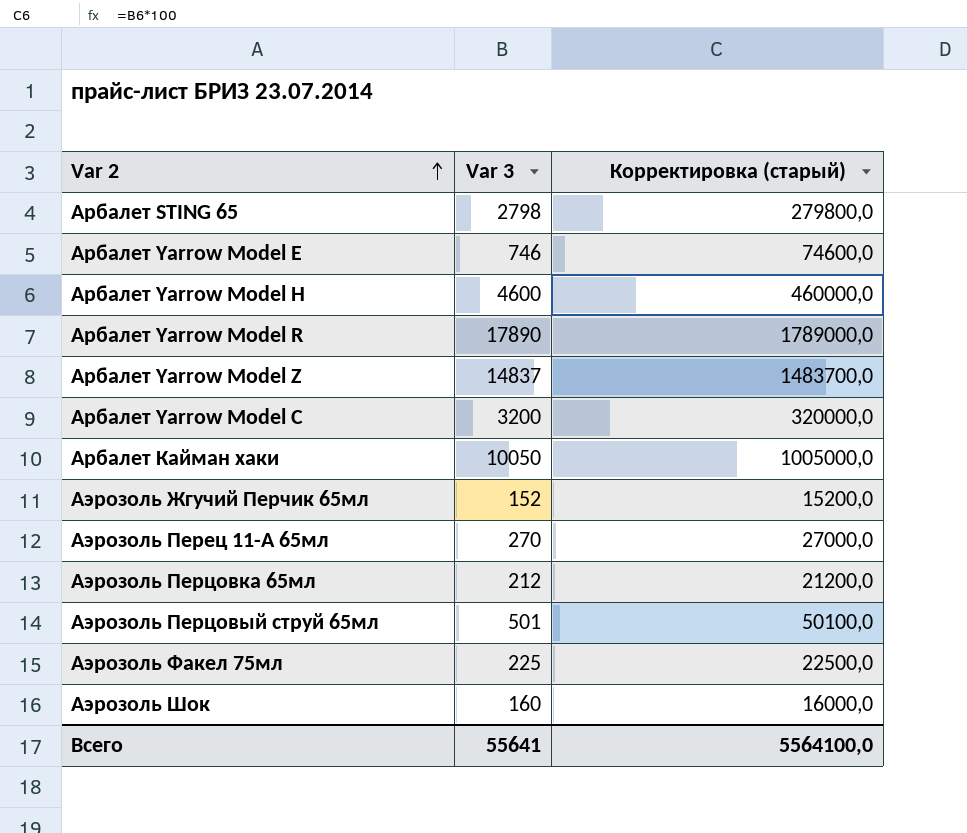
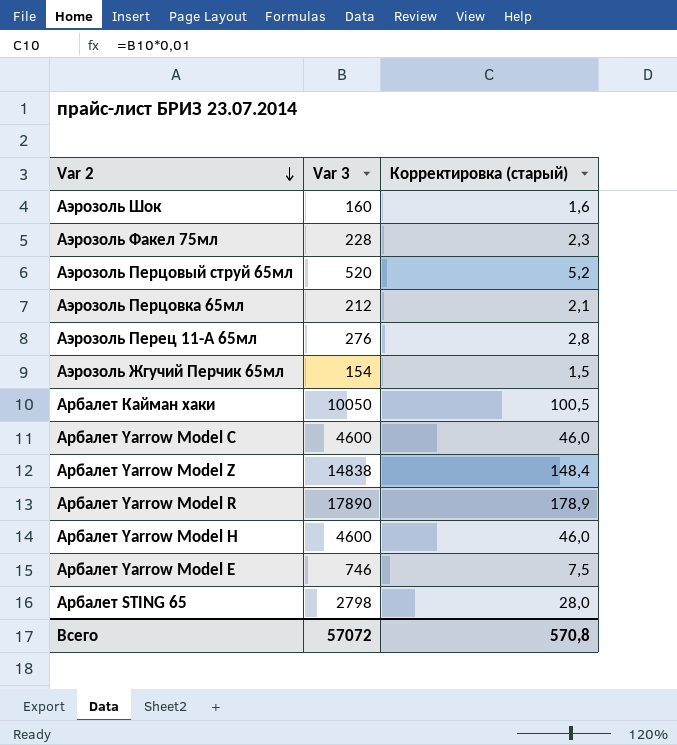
row order: Var 2 ascending -> Var 2 descending
column Корректировка (старый) | formula: [Var 3] * 100 -> [Var 3] * 0,01
Аэрозоль Факел 75мл | Var 3: 225 -> 228
Аэрозоль Перцовый струй 65мл | Var 3: 501 -> 520
Аэрозоль Перец 11-А 65мл | Var 3: 270 -> 276
Аэрозоль Жгучий Перчик 65мл | Var 3: 152 -> 154
Арбалет Yarrow Model С | Var 3: 3200 -> 4600
Арбалет Yarrow Model Z | Var 3: 14837 -> 14838
Всего | Var 3: 55641 -> 57072
Всего | Корректировка (старый): 5564100,0 -> 570,8

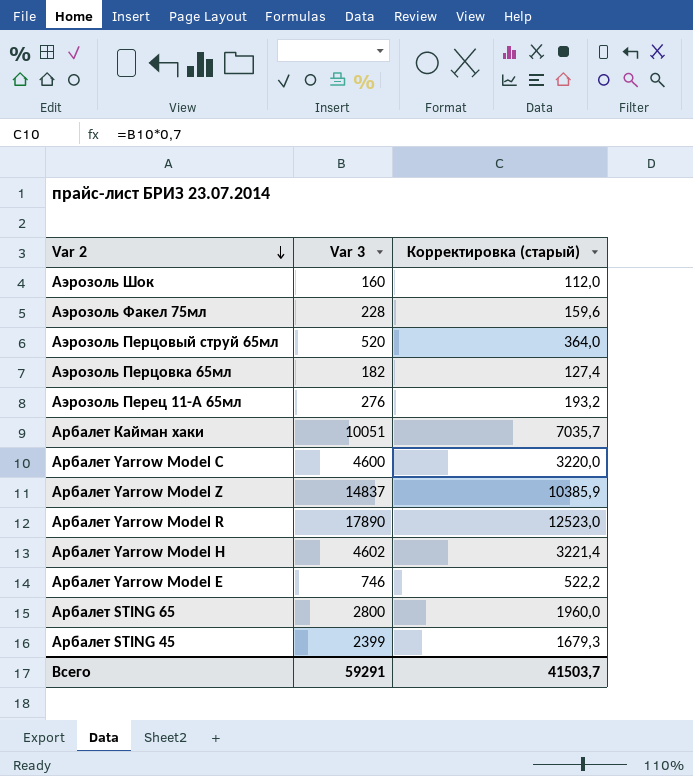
column Корректировка (старый) | formula: [Var 3] * 0,01 -> [Var 3] * 0,7
row Аэрозоль Жгучий Перчик 65мл: 154 | 1,5 -> none
Аэрозоль Перцовка 65мл | Var 3: 212 -> 182
Арбалет Кайман хаки | Var 3: 10050 -> 10051
Арбалет Yarrow Model Z | Var 3: 14838 -> 14837
Арбалет Yarrow Model H | Var 3: 4600 -> 4602
Арбалет STING 65 | Var 3: 2798 -> 2800
row Арбалет STING 45: none -> 2399 | 1679,3
Всего | Var 3: 57072 -> 59291
Всего | Корректировка (старый): 570,8 -> 41503,7

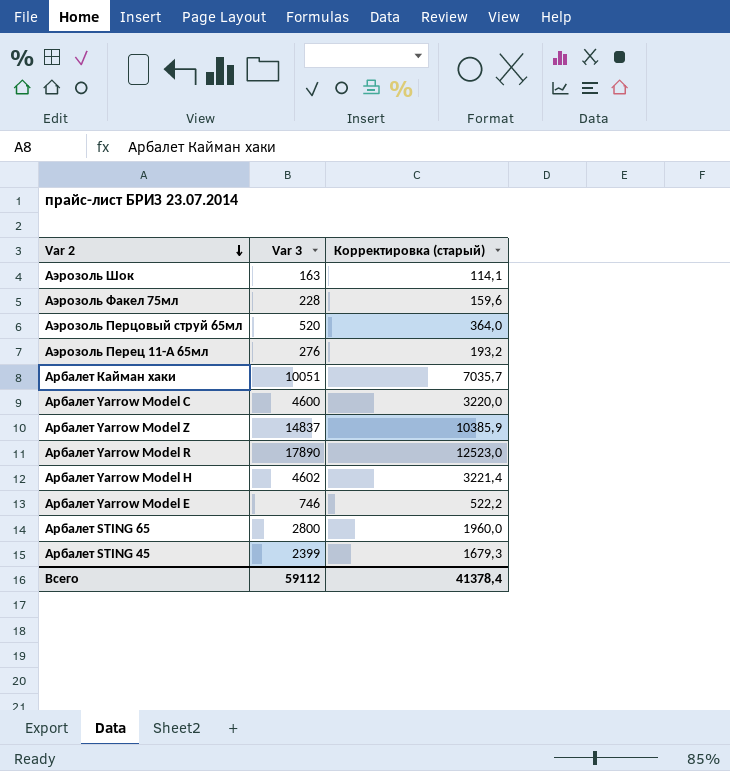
row Аэрозоль Перцовка 65мл: 182 | 127,4 -> none
Аэрозоль Шок | Var 3: 160 -> 163
Аэрозоль Шок | Корректировка (старый): 112,0 -> 114,1
Всего | Var 3: 59291 -> 59112
Всего | Корректировка (старый): 41503,7 -> 41378,4

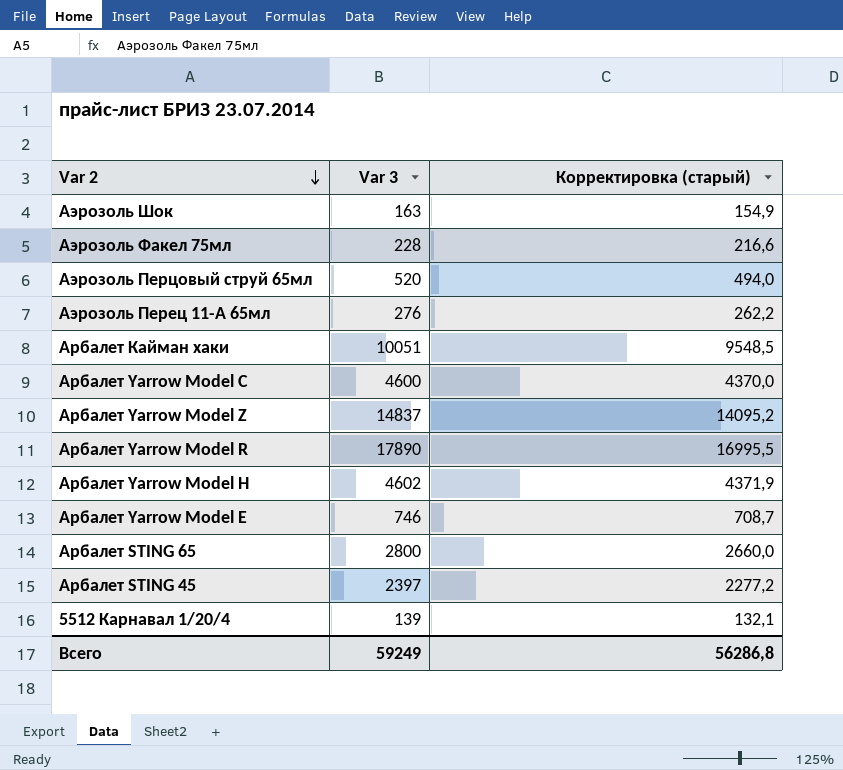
column Корректировка (старый) | formula: [Var 3] * 0,7 -> [Var 3] * 0,95
Арбалет STING 45 | Var 3: 2399 -> 2397
row 5512 Карнавал 1/20/4: none -> 139 | 132,1
Всего | Var 3: 59112 -> 59249
Всего | Корректировка (старый): 41378,4 -> 56286,8

